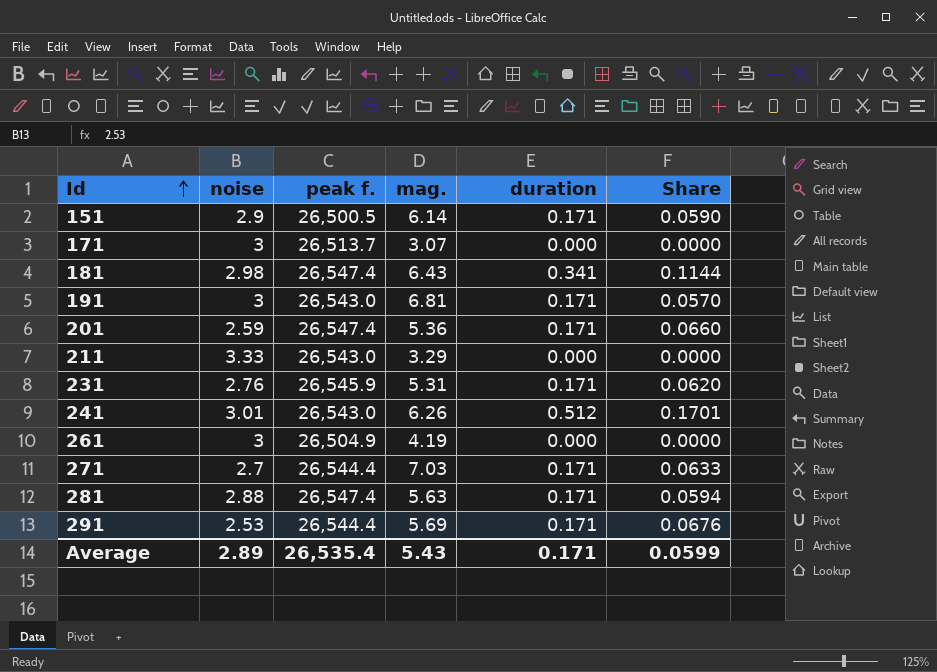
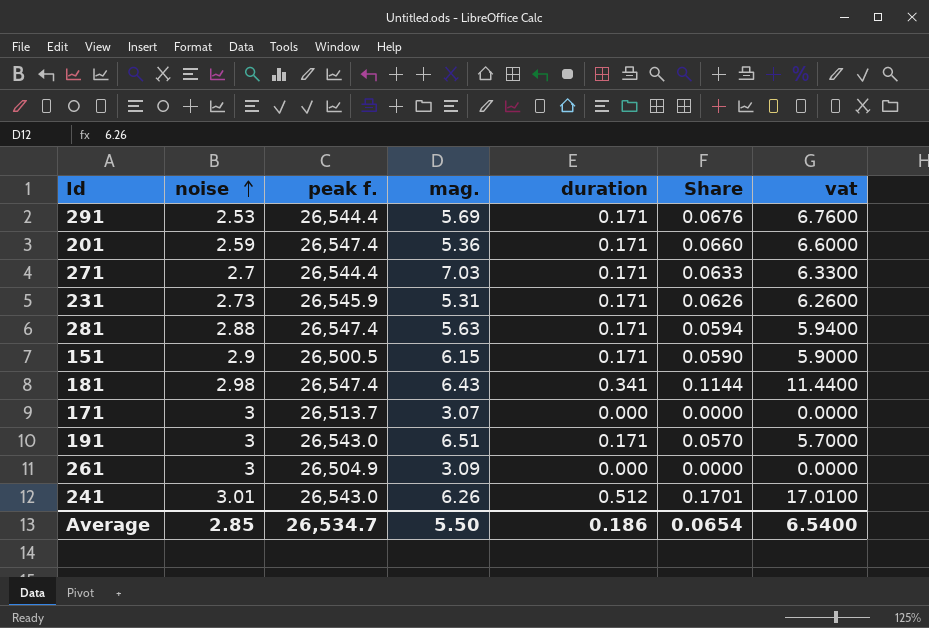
row order: Id ascending -> noise ascending
column vat | formula: none -> [Share] * 100
row 211: 3.33 | 26,543.0 | 3.29 | 0.000 | 0.0000 -> none
231 | noise: 2.76 -> 2.73
231 | Share: 0.0620 -> 0.0626
151 | mag.: 6.14 -> 6.15
191 | mag.: 6.81 -> 6.51
261 | mag.: 4.19 -> 3.09
Average | noise: 2.89 -> 2.85
Average | peak f.: 26,535.4 -> 26,534.7
Average | mag.: 5.43 -> 5.50
Average | duration: 0.171 -> 0.186
Average | Share: 0.0599 -> 0.0654

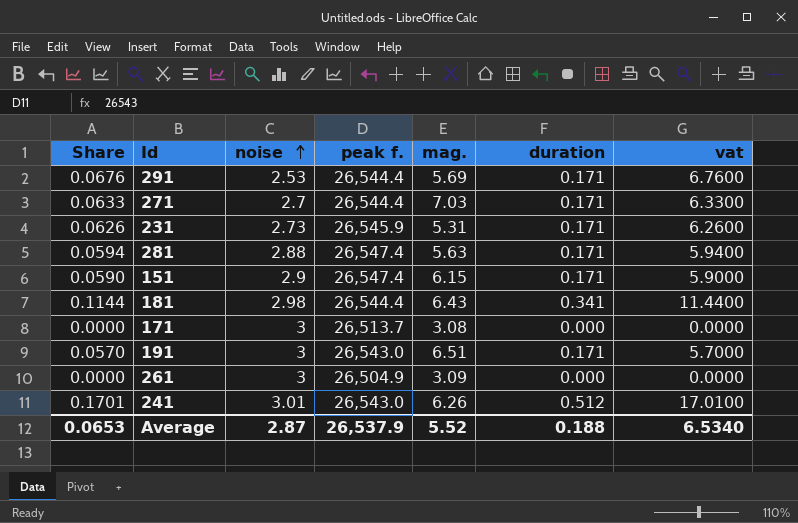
column Share | position: 6 -> 1
row 201: 2.59 | 26,547.4 | 5.36 | 0.171 | 0.0660 | 6.6000 -> none
151 | peak f.: 26,500.5 -> 26,547.4
181 | peak f.: 26,547.4 -> 26,544.4
171 | mag.: 3.07 -> 3.08
Average | Share: 0.0654 -> 0.0653
Average | noise: 2.85 -> 2.87
Average | peak f.: 26,534.7 -> 26,537.9
Average | mag.: 5.50 -> 5.52
Average | duration: 0.186 -> 0.188
Average | vat: 6.5400 -> 6.5340

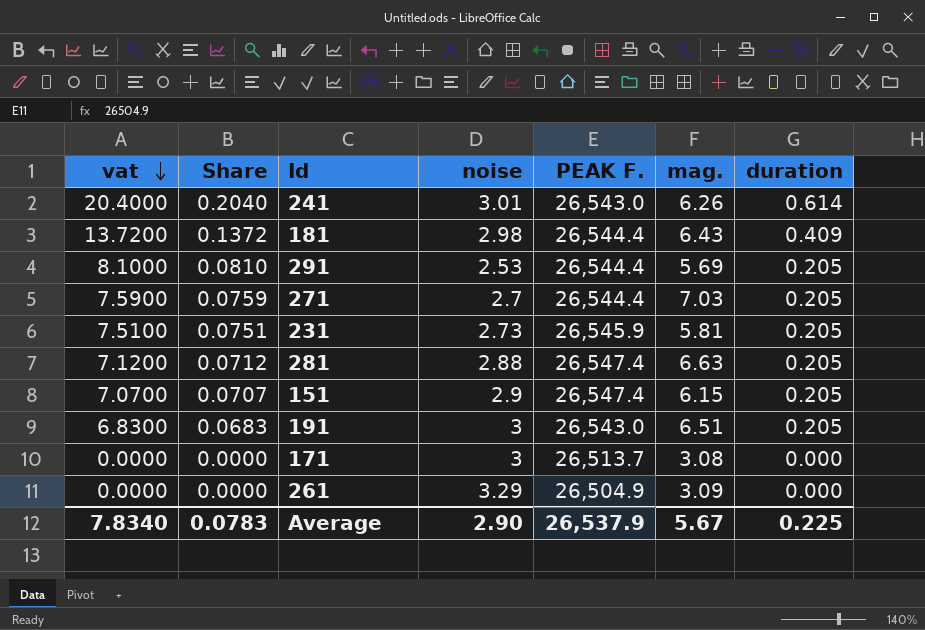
row order: noise ascending -> vat descending
column vat | position: 7 -> 1
column name: peak f. -> PEAK F.
241 | vat: 17.0100 -> 20.4000
241 | Share: 0.1701 -> 0.2040
241 | duration: 0.512 -> 0.614
181 | vat: 11.4400 -> 13.7200
181 | Share: 0.1144 -> 0.1372
181 | duration: 0.341 -> 0.409
291 | vat: 6.7600 -> 8.1000
291 | Share: 0.0676 -> 0.0810
291 | duration: 0.171 -> 0.205
271 | vat: 6.3300 -> 7.5900
271 | Share: 0.0633 -> 0.0759
271 | duration: 0.171 -> 0.205
231 | vat: 6.2600 -> 7.5100
231 | Share: 0.0626 -> 0.0751
231 | mag.: 5.31 -> 5.81
231 | duration: 0.171 -> 0.205
281 | vat: 5.9400 -> 7.1200
281 | Share: 0.0594 -> 0.0712
281 | mag.: 5.63 -> 6.63
281 | duration: 0.171 -> 0.205
151 | vat: 5.9000 -> 7.0700
151 | Share: 0.0590 -> 0.0707
151 | duration: 0.171 -> 0.205
191 | vat: 5.7000 -> 6.8300
191 | Share: 0.0570 -> 0.0683
191 | duration: 0.171 -> 0.205
261 | noise: 3 -> 3.29
Average | vat: 6.5340 -> 7.8340
Average | Share: 0.0653 -> 0.0783
Average | noise: 2.87 -> 2.90
Average | mag.: 5.52 -> 5.67
Average | duration: 0.188 -> 0.225

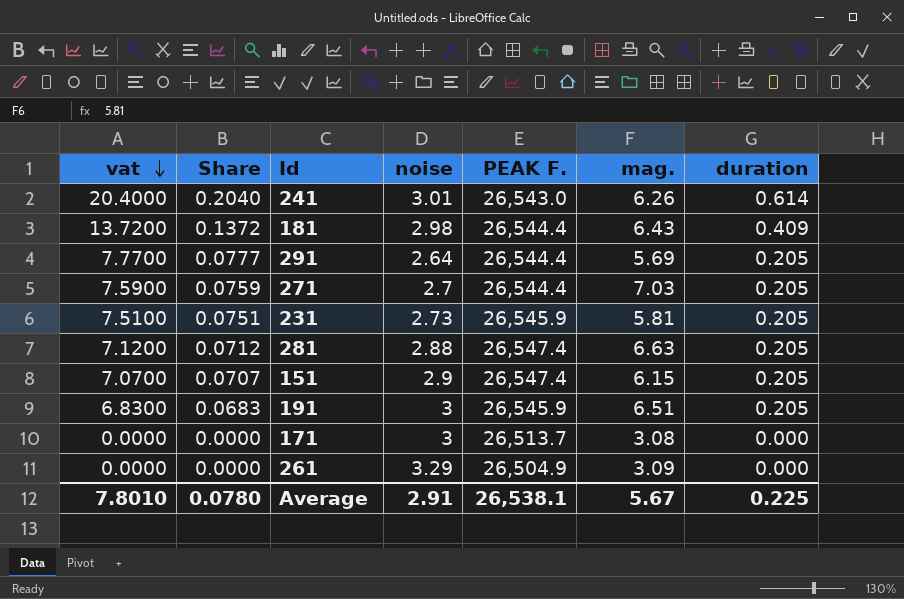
291 | vat: 8.1000 -> 7.7700
291 | Share: 0.0810 -> 0.0777
291 | noise: 2.53 -> 2.64
191 | PEAK F.: 26,543.0 -> 26,545.9
Average | vat: 7.8340 -> 7.8010
Average | Share: 0.0783 -> 0.0780
Average | noise: 2.90 -> 2.91
Average | PEAK F.: 26,537.9 -> 26,538.1

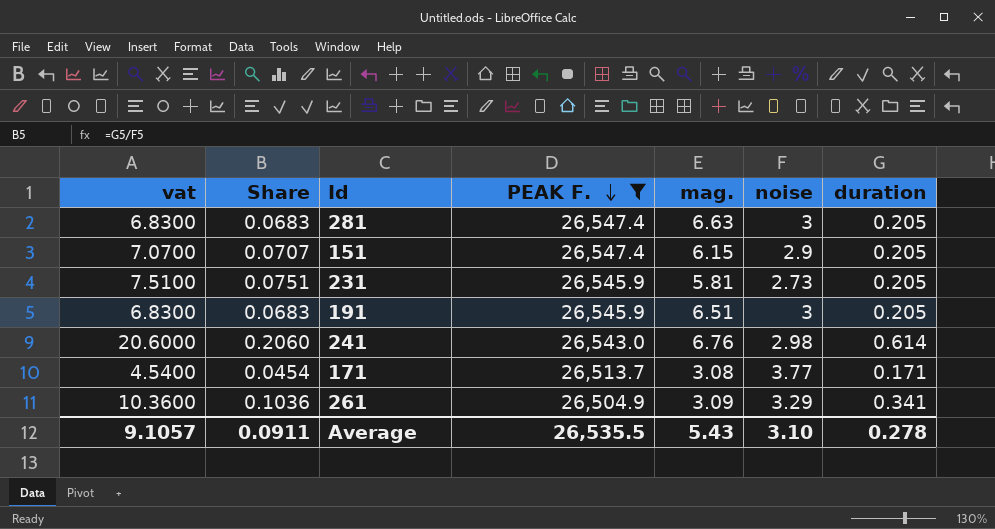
filter: none -> PEAK F. != 26,544.4
row order: vat descending -> PEAK F. descending
column noise | position: 4 -> 6
281 | vat: 7.1200 -> 6.8300
281 | Share: 0.0712 -> 0.0683
281 | noise: 2.88 -> 3
241 | vat: 20.4000 -> 20.6000
241 | Share: 0.2040 -> 0.2060
241 | mag.: 6.26 -> 6.76
241 | noise: 3.01 -> 2.98
171 | vat: 0.0000 -> 4.5400
171 | Share: 0.0000 -> 0.0454
171 | noise: 3 -> 3.77
171 | duration: 0.000 -> 0.171
261 | vat: 0.0000 -> 10.3600
261 | Share: 0.0000 -> 0.1036
261 | duration: 0.000 -> 0.341
Average | vat: 7.8010 -> 9.1057
Average | Share: 0.0780 -> 0.0911
Average | PEAK F.: 26,538.1 -> 26,535.5
Average | mag.: 5.67 -> 5.43
Average | noise: 2.91 -> 3.10
Average | duration: 0.225 -> 0.278

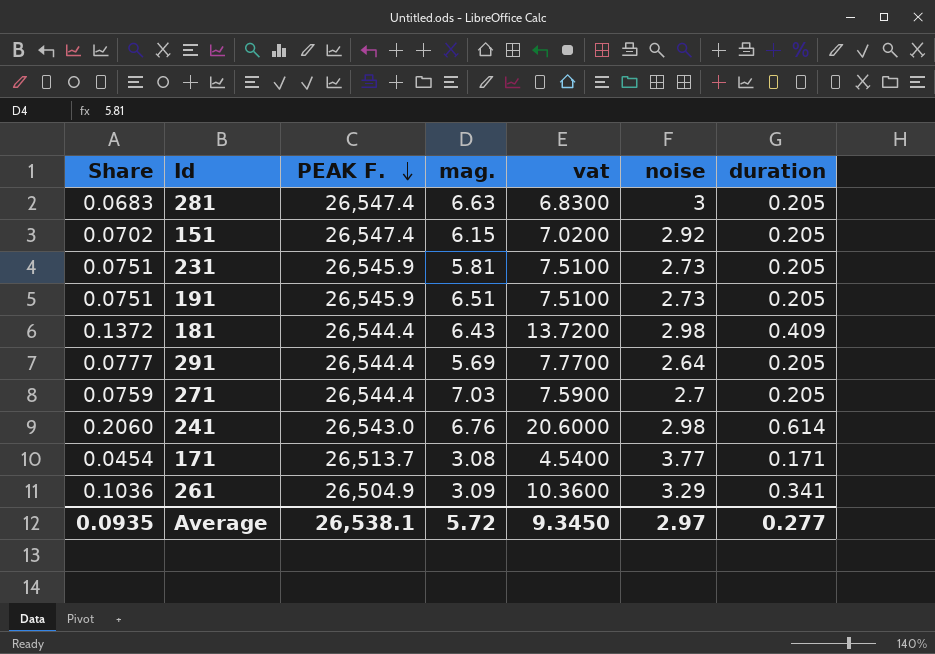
filter: PEAK F. != 26,544.4 -> none
column vat | position: 1 -> 5
151 | Share: 0.0707 -> 0.0702
151 | vat: 7.0700 -> 7.0200
151 | noise: 2.9 -> 2.92
191 | Share: 0.0683 -> 0.0751
191 | vat: 6.8300 -> 7.5100
191 | noise: 3 -> 2.73
Average | Share: 0.0911 -> 0.0935
Average | PEAK F.: 26,535.5 -> 26,538.1
Average | mag.: 5.43 -> 5.72
Average | vat: 9.1057 -> 9.3450
Average | noise: 3.10 -> 2.97
Average | duration: 0.278 -> 0.277

